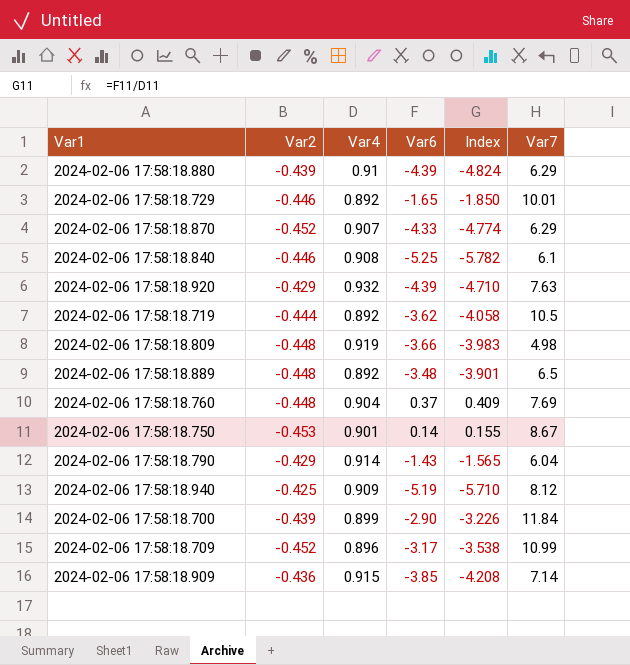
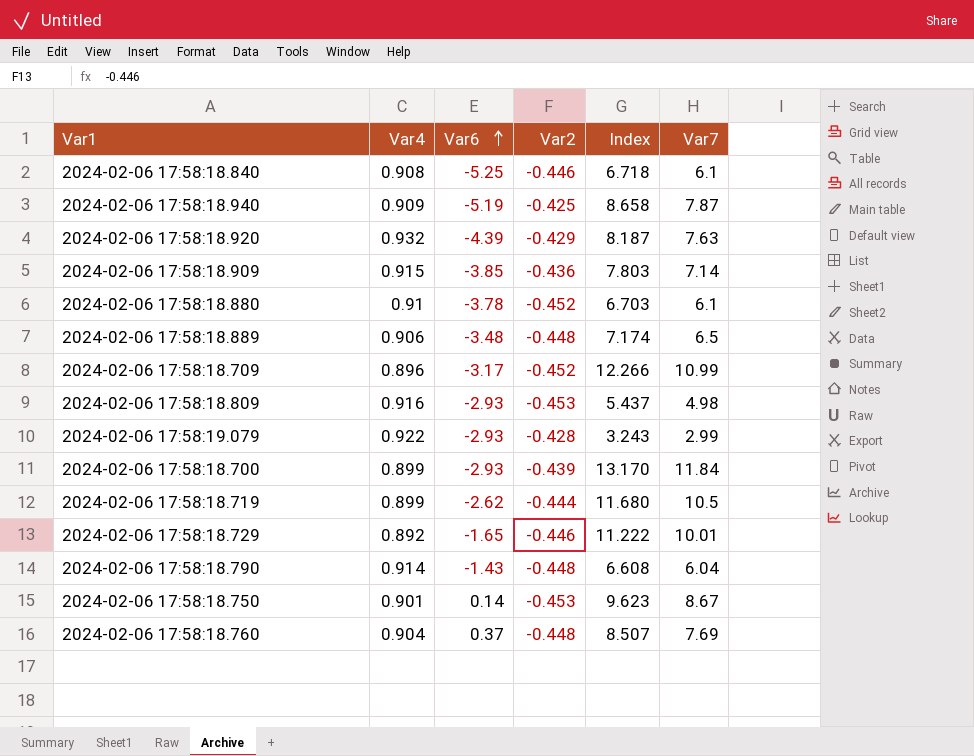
row order: none -> Var6 ascending
column Var2 | position: 2 -> 4
column Index | formula: [Var6] / [Var4] -> [Var7] / [Var4]
row 2024-02-06 17:58:18.870: -0.452 | 0.907 | -4.33 | -4.774 | 6.29 -> none
2024-02-06 17:58:18.940 | Var7: 8.12 -> 7.87
2024-02-06 17:58:18.880 | Var6: -4.39 -> -3.78
2024-02-06 17:58:18.880 | Var2: -0.439 -> -0.452
2024-02-06 17:58:18.880 | Var7: 6.29 -> 6.1
2024-02-06 17:58:18.889 | Var4: 0.892 -> 0.906
2024-02-06 17:58:18.809 | Var4: 0.919 -> 0.916
2024-02-06 17:58:18.809 | Var6: -3.66 -> -2.93
2024-02-06 17:58:18.809 | Var2: -0.448 -> -0.453
row 2024-02-06 17:58:19.079: none -> 0.922 | -2.93 | -0.428 | 3.243 | 2.99
2024-02-06 17:58:18.700 | Var6: -2.90 -> -2.93
2024-02-06 17:58:18.719 | Var4: 0.892 -> 0.899
2024-02-06 17:58:18.719 | Var6: -3.62 -> -2.62
2024-02-06 17:58:18.790 | Var2: -0.429 -> -0.448

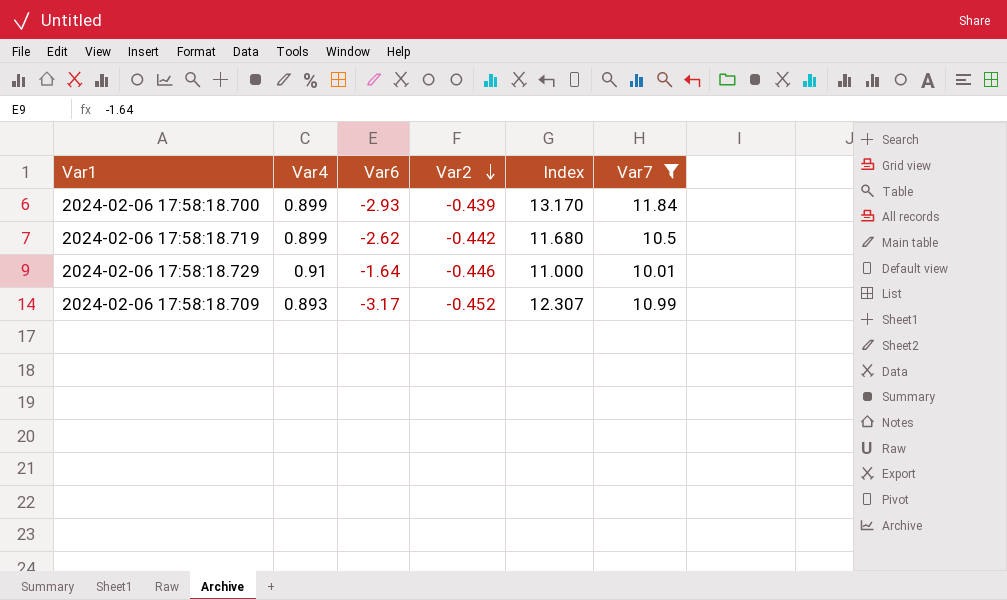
filter: none -> Var7 >= 10.01
row order: Var6 ascending -> Var2 descending
2024-02-06 17:58:18.719 | Var2: -0.444 -> -0.442
2024-02-06 17:58:18.729 | Var4: 0.892 -> 0.91
2024-02-06 17:58:18.729 | Var6: -1.65 -> -1.64
2024-02-06 17:58:18.729 | Index: 11.222 -> 11.000
2024-02-06 17:58:18.709 | Var4: 0.896 -> 0.893
2024-02-06 17:58:18.709 | Index: 12.266 -> 12.307

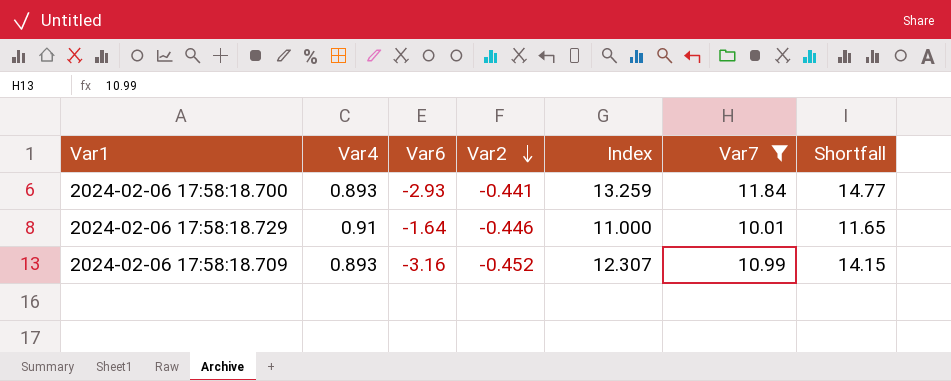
column Shortfall | formula: none -> [Var7] - [Var6]
row 2024-02-06 17:58:18.719: 0.899 | -2.62 | -0.442 | 11.680 | 10.5 -> none
2024-02-06 17:58:18.700 | Var4: 0.899 -> 0.893
2024-02-06 17:58:18.700 | Var2: -0.439 -> -0.441
2024-02-06 17:58:18.700 | Index: 13.170 -> 13.259
2024-02-06 17:58:18.709 | Var6: -3.17 -> -3.16

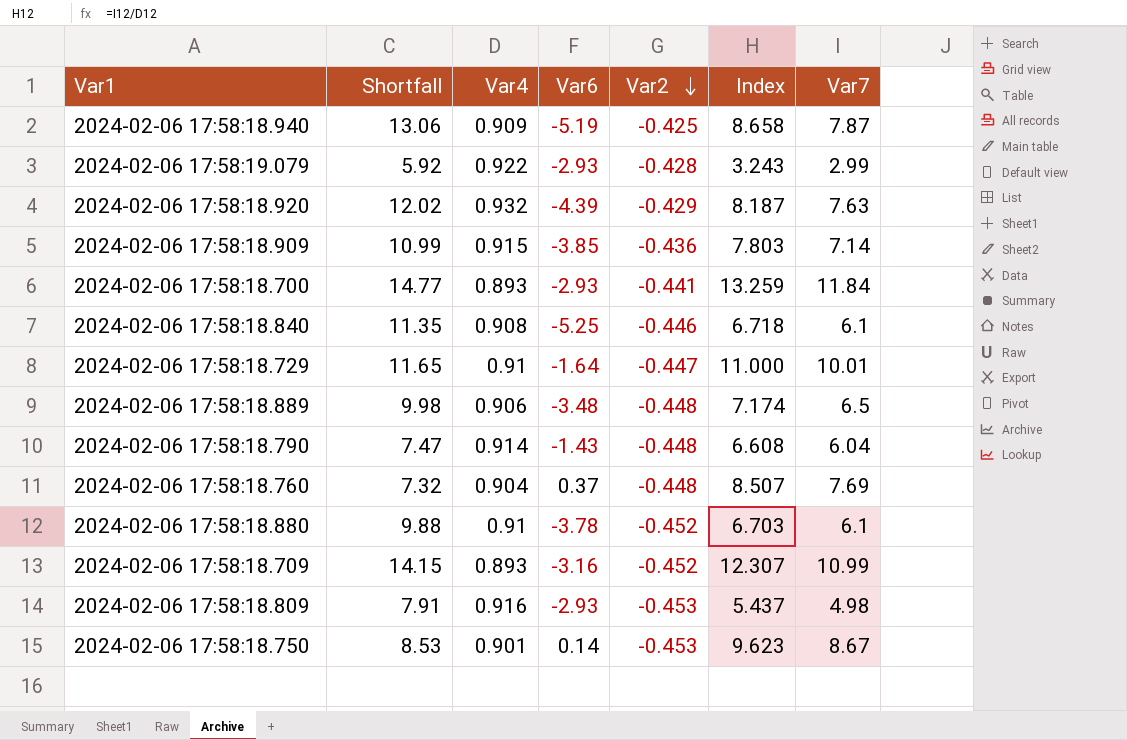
filter: Var7 >= 10.01 -> none
column Shortfall | position: 7 -> 2
2024-02-06 17:58:18.729 | Var2: -0.446 -> -0.447

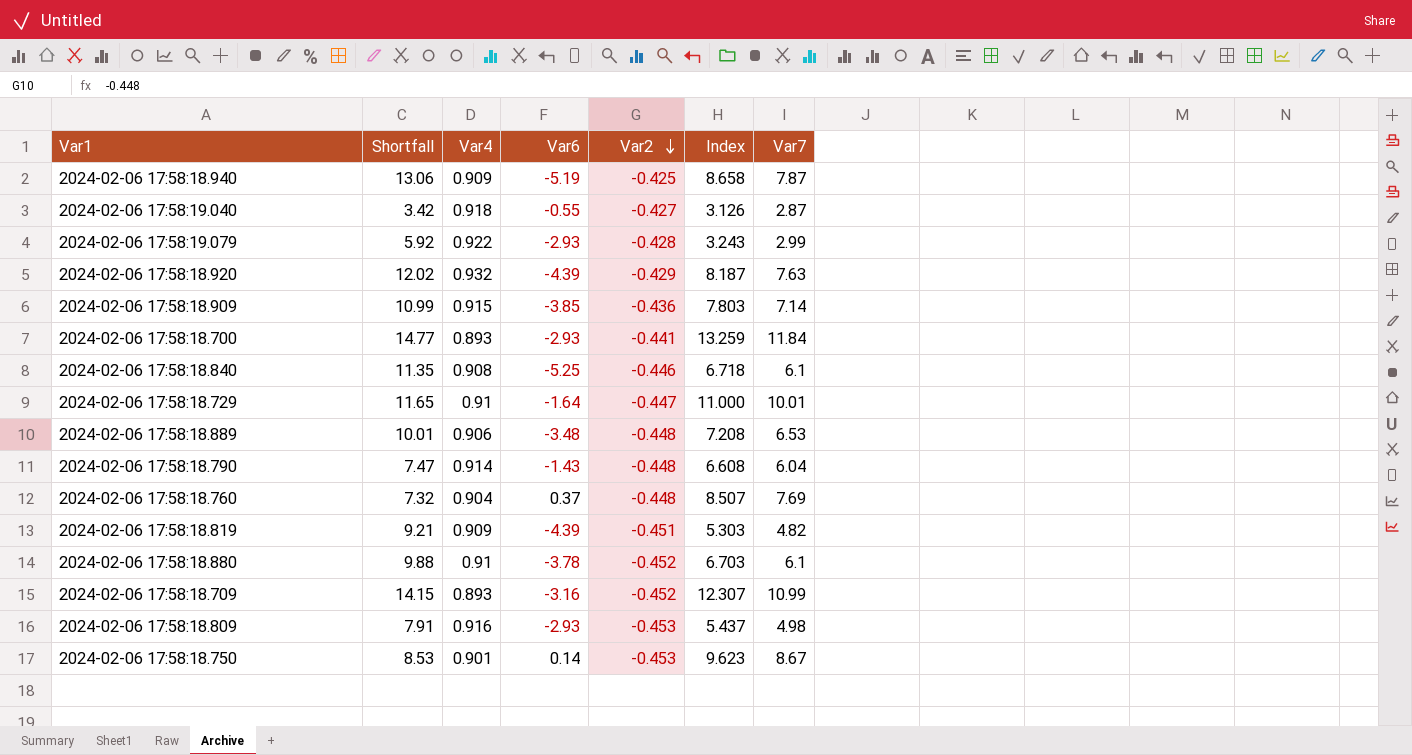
row 2024-02-06 17:58:19.040: none -> 3.42 | 0.918 | -0.55 | -0.427 | 3.126 | 2.87
2024-02-06 17:58:18.889 | Shortfall: 9.98 -> 10.01
2024-02-06 17:58:18.889 | Index: 7.174 -> 7.208
2024-02-06 17:58:18.889 | Var7: 6.5 -> 6.53
row 2024-02-06 17:58:18.819: none -> 9.21 | 0.909 | -4.39 | -0.451 | 5.303 | 4.82

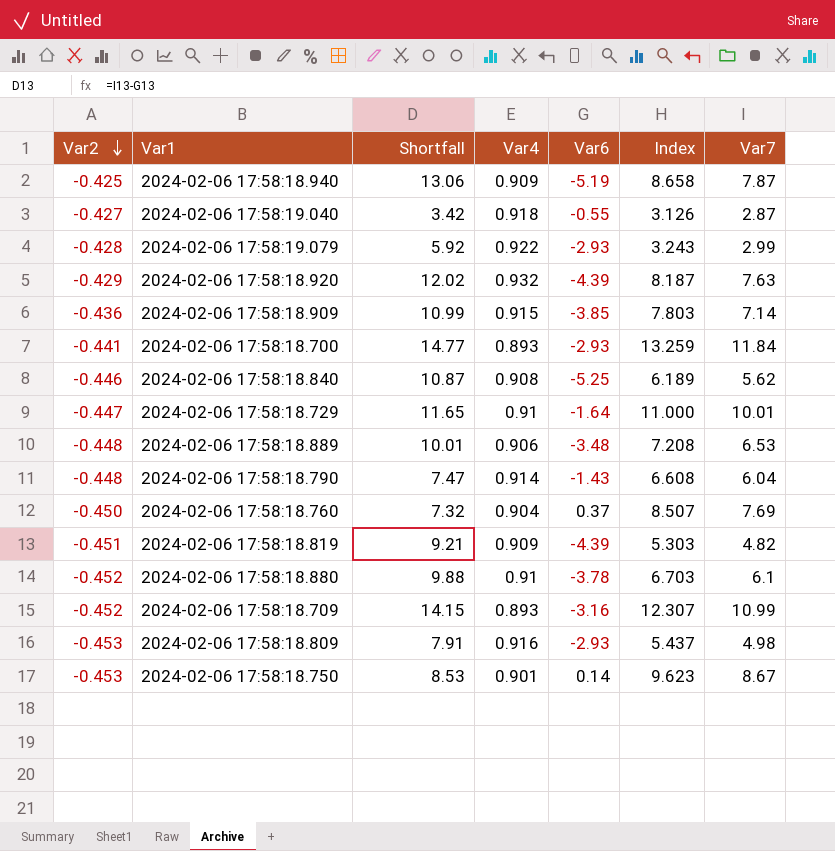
column Var2 | position: 5 -> 1
2024-02-06 17:58:18.840 | Shortfall: 11.35 -> 10.87
2024-02-06 17:58:18.840 | Index: 6.718 -> 6.189
2024-02-06 17:58:18.840 | Var7: 6.1 -> 5.62
2024-02-06 17:58:18.760 | Var2: -0.448 -> -0.450

